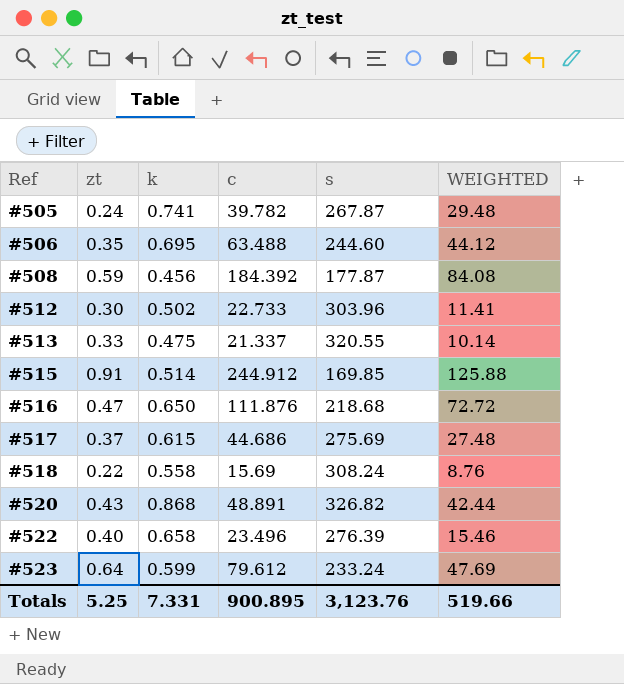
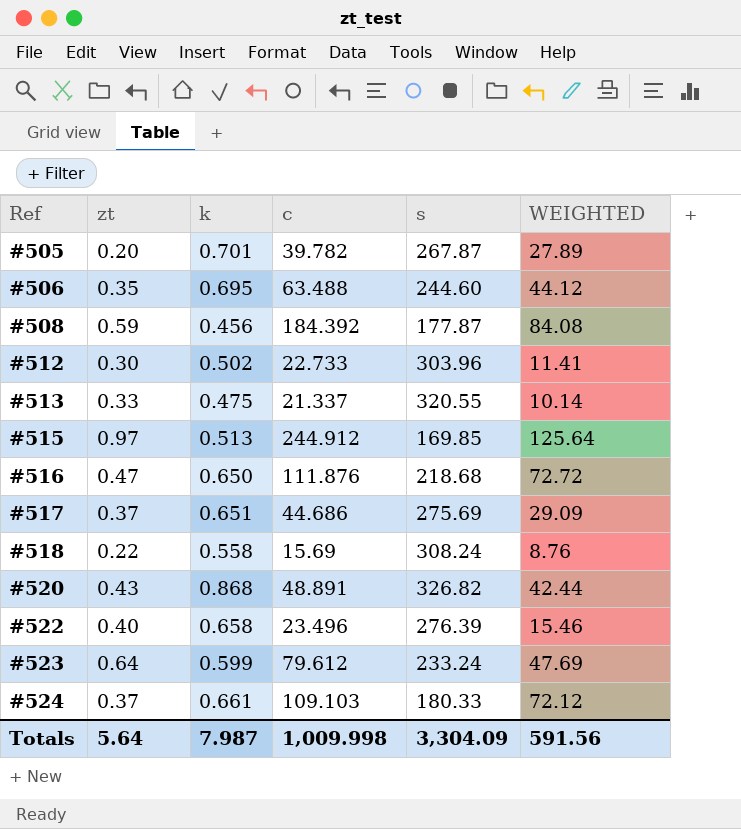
#505 | zt: 0.24 -> 0.20
#505 | k: 0.741 -> 0.701
#505 | WEIGHTED: 29.48 -> 27.89
#515 | zt: 0.91 -> 0.97
#515 | k: 0.514 -> 0.513
#515 | WEIGHTED: 125.88 -> 125.64
#517 | k: 0.615 -> 0.651
#517 | WEIGHTED: 27.48 -> 29.09
row #524: none -> 0.37 | 0.661 | 109.103 | 180.33 | 72.12
Totals | zt: 5.25 -> 5.64
Totals | k: 7.331 -> 7.987
Totals | c: 900.895 -> 1,009.998
Totals | s: 3,123.76 -> 3,304.09
Totals | WEIGHTED: 519.66 -> 591.56

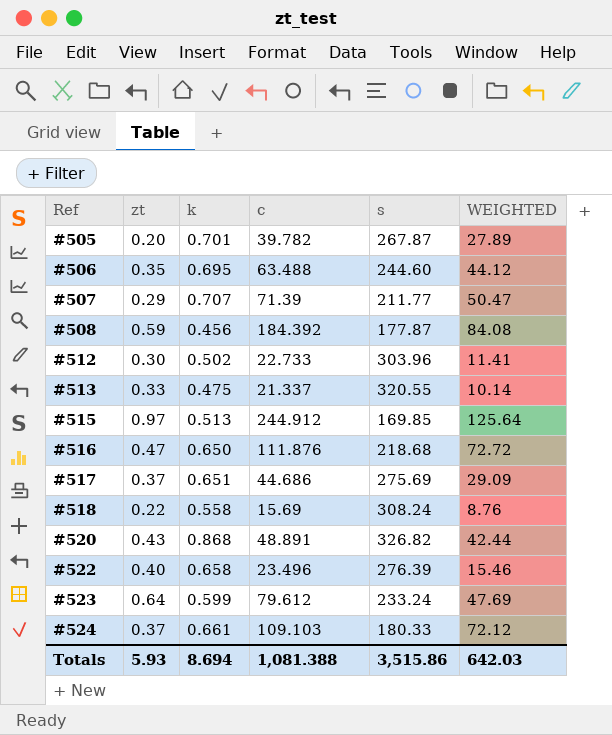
row #507: none -> 0.29 | 0.707 | 71.39 | 211.77 | 50.47
Totals | zt: 5.64 -> 5.93
Totals | k: 7.987 -> 8.694
Totals | c: 1,009.998 -> 1,081.388
Totals | s: 3,304.09 -> 3,515.86
Totals | WEIGHTED: 591.56 -> 642.03

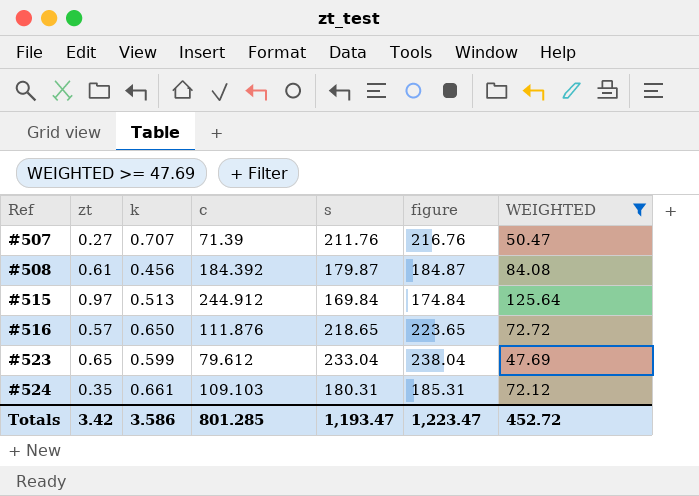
filter: none -> WEIGHTED >= 47.69
column figure | formula: none -> [s] + 5
#507 | zt: 0.29 -> 0.27
#507 | s: 211.77 -> 211.76
#508 | zt: 0.59 -> 0.61
#508 | s: 177.87 -> 179.87
#515 | s: 169.85 -> 169.84
#516 | zt: 0.47 -> 0.57
#516 | s: 218.68 -> 218.65
#523 | zt: 0.64 -> 0.65
#523 | s: 233.24 -> 233.04
#524 | zt: 0.37 -> 0.35
#524 | s: 180.33 -> 180.31
Totals | zt: 5.93 -> 3.42
Totals | k: 8.694 -> 3.586
Totals | c: 1,081.388 -> 801.285
Totals | s: 3,515.86 -> 1,193.47
Totals | WEIGHTED: 642.03 -> 452.72

